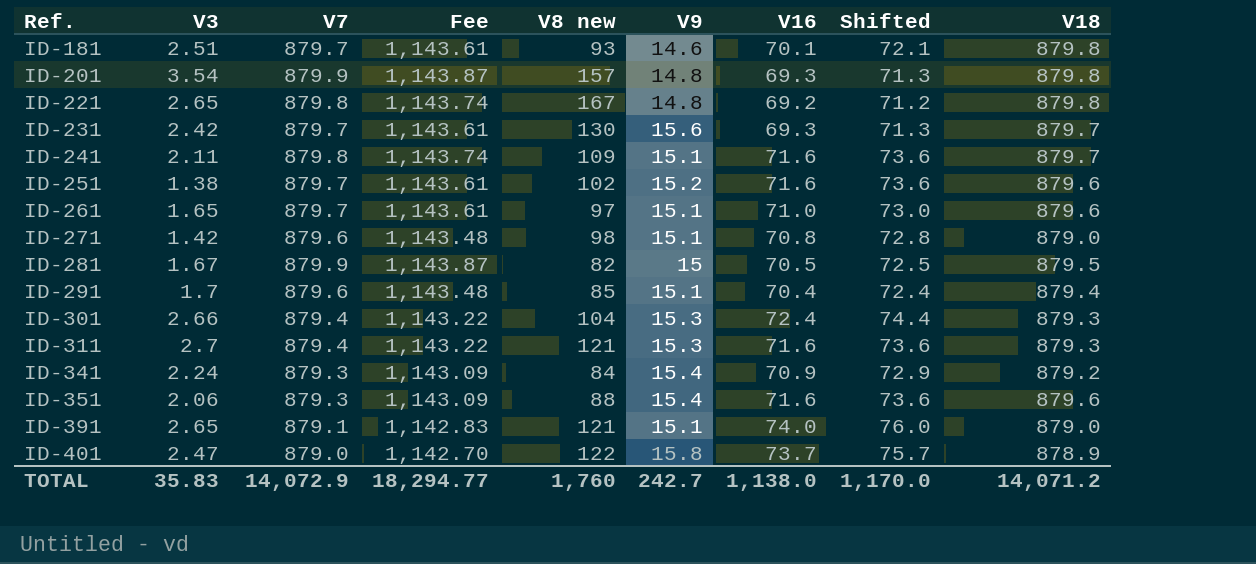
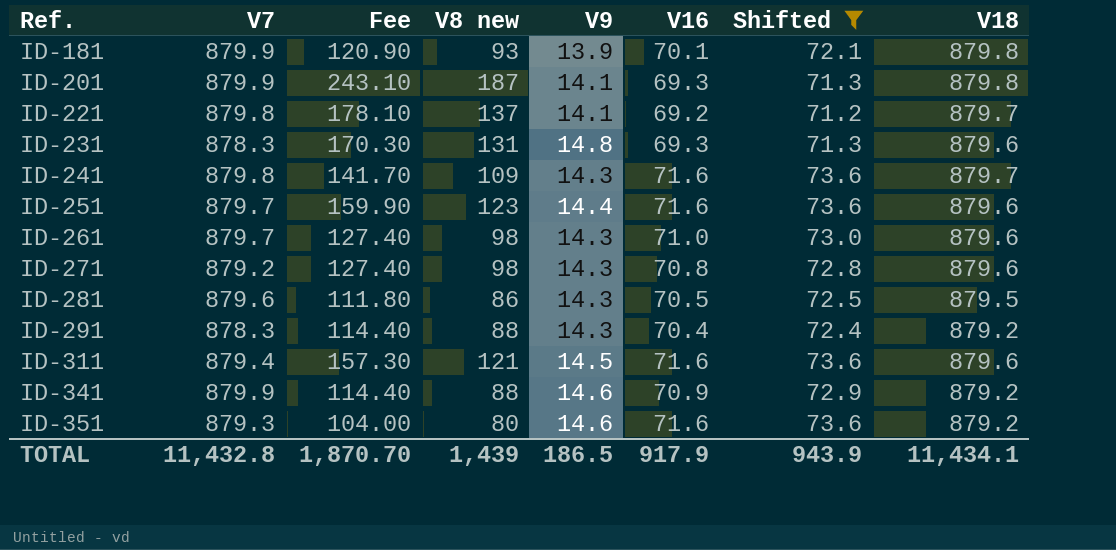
filter: none -> Shifted <= 73.6
column V3 | position: 2 -> none
column Fee | formula: [V7] * 1.3 -> [V8 new] * 1.3
ID-181 | V7: 879.7 -> 879.9
ID-181 | V9: 14.6 -> 13.9
ID-201 | V8 new: 157 -> 187
ID-201 | V9: 14.8 -> 14.1
ID-221 | V8 new: 167 -> 137
ID-221 | V9: 14.8 -> 14.1
ID-221 | V18: 879.8 -> 879.7
ID-231 | V7: 879.7 -> 878.3
ID-231 | V8 new: 130 -> 131
ID-231 | V9: 15.6 -> 14.8
ID-231 | V18: 879.7 -> 879.6
ID-241 | V9: 15.1 -> 14.3
ID-251 | V8 new: 102 -> 123
ID-251 | V9: 15.2 -> 14.4
ID-261 | V8 new: 97 -> 98
ID-261 | V9: 15.1 -> 14.3
ID-271 | V7: 879.6 -> 879.2
ID-271 | V9: 15.1 -> 14.3
ID-271 | V18: 879.0 -> 879.6
ID-281 | V7: 879.9 -> 879.6
ID-281 | V8 new: 82 -> 86
ID-281 | V9: 15 -> 14.3
ID-291 | V7: 879.6 -> 878.3
ID-291 | V8 new: 85 -> 88
ID-291 | V9: 15.1 -> 14.3
ID-291 | V18: 879.4 -> 879.2
ID-311 | V9: 15.3 -> 14.5
ID-311 | V18: 879.3 -> 879.6
ID-341 | V7: 879.3 -> 879.9
ID-341 | V8 new: 84 -> 88
ID-341 | V9: 15.4 -> 14.6
ID-351 | V8 new: 88 -> 80
ID-351 | V9: 15.4 -> 14.6
ID-351 | V18: 879.6 -> 879.2
TOTAL | V7: 14,072.9 -> 11,432.8
TOTAL | Fee: 18,294.77 -> 1,870.70
TOTAL | V8 new: 1,760 -> 1,439
TOTAL | V9: 242.7 -> 186.5
TOTAL | V16: 1,138.0 -> 917.9
TOTAL | Shifted: 1,170.0 -> 943.9
TOTAL | V18: 14,071.2 -> 11,434.1

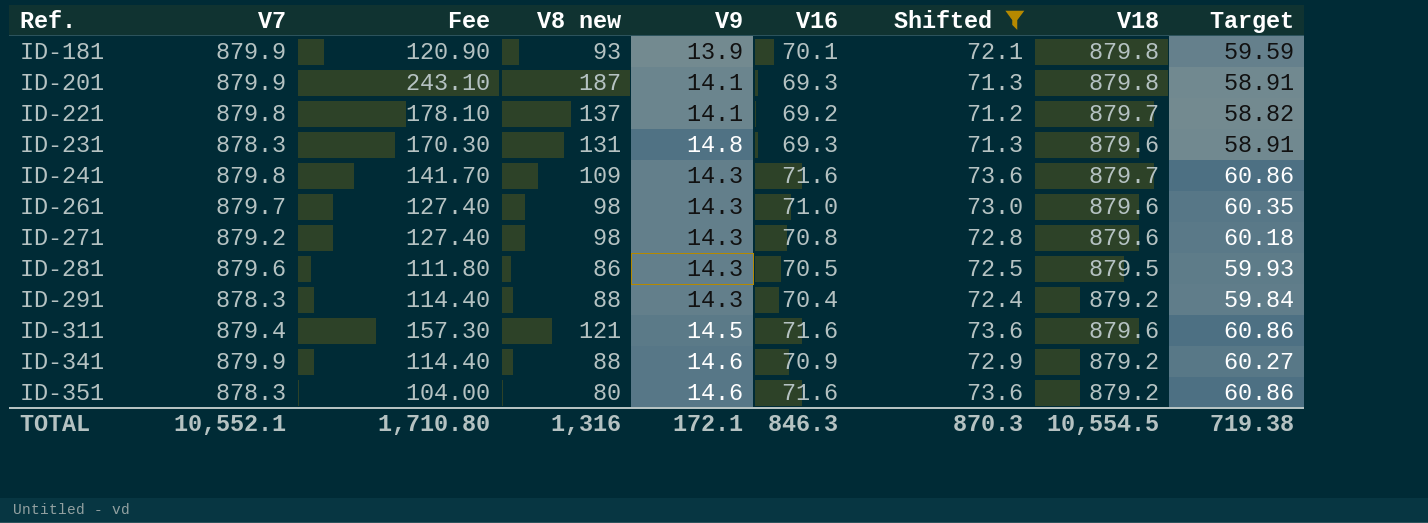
column Target | formula: none -> [V16] * 0.85
row ID-251: 879.7 | 159.90 | 123 | 14.4 | 71.6 | 73.6 | 879.6 -> none
ID-351 | V7: 879.3 -> 878.3
TOTAL | V7: 11,432.8 -> 10,552.1
TOTAL | Fee: 1,870.70 -> 1,710.80
TOTAL | V8 new: 1,439 -> 1,316
TOTAL | V9: 186.5 -> 172.1
TOTAL | V16: 917.9 -> 846.3
TOTAL | Shifted: 943.9 -> 870.3
TOTAL | V18: 11,434.1 -> 10,554.5

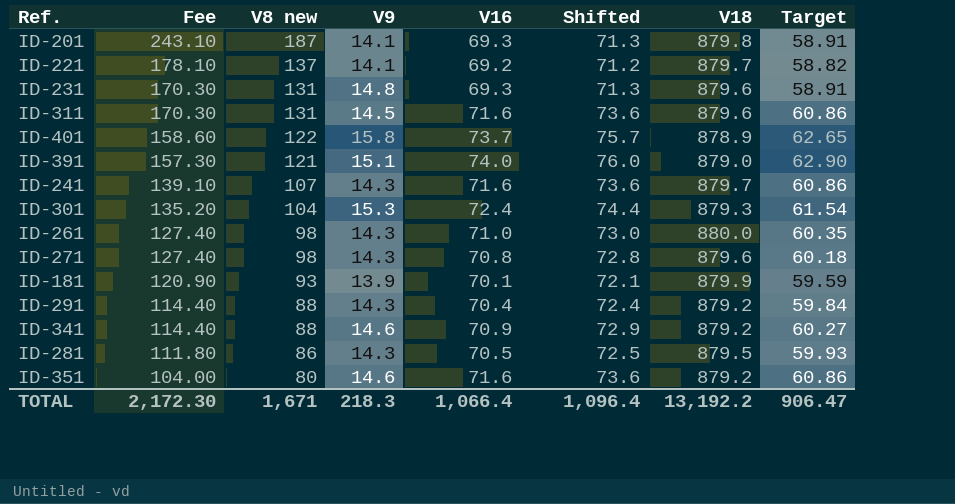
filter: Shifted <= 73.6 -> none
row order: Ref. ascending -> Fee descending
column V7 | position: 2 -> none
ID-311 | Fee: 157.30 -> 170.30
ID-311 | V8 new: 121 -> 131
ID-241 | Fee: 141.70 -> 139.10
ID-241 | V8 new: 109 -> 107
ID-261 | V18: 879.6 -> 880.0
ID-181 | V18: 879.8 -> 879.9
TOTAL | Fee: 1,710.80 -> 2,172.30
TOTAL | V8 new: 1,316 -> 1,671
TOTAL | V9: 172.1 -> 218.3
TOTAL | V16: 846.3 -> 1,066.4
TOTAL | Shifted: 870.3 -> 1,096.4
TOTAL | V18: 10,554.5 -> 13,192.2
TOTAL | Target: 719.38 -> 906.47

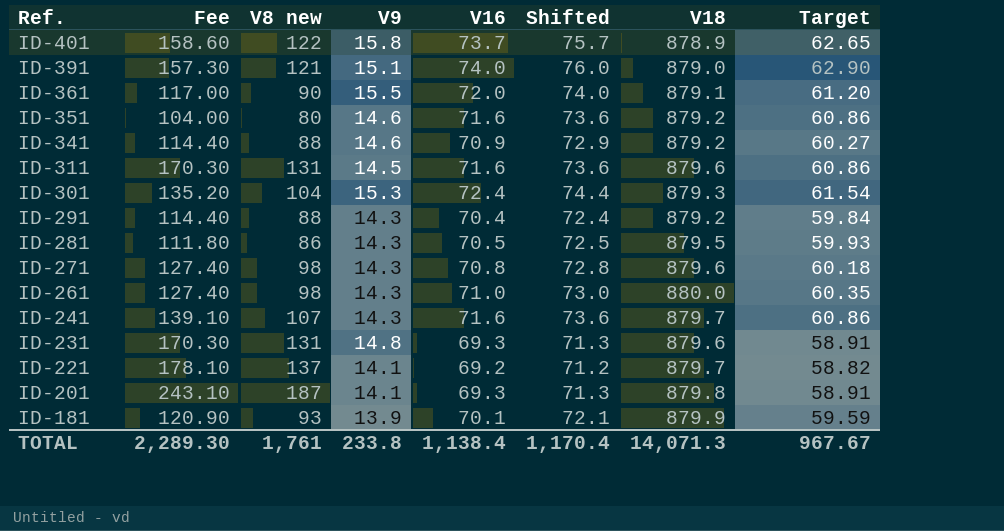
row order: Fee descending -> Ref. descending
row ID-361: none -> 117.00 | 90 | 15.5 | 72.0 | 74.0 | 879.1 | 61.20
TOTAL | Fee: 2,172.30 -> 2,289.30
TOTAL | V8 new: 1,671 -> 1,761
TOTAL | V9: 218.3 -> 233.8
TOTAL | V16: 1,066.4 -> 1,138.4
TOTAL | Shifted: 1,096.4 -> 1,170.4
TOTAL | V18: 13,192.2 -> 14,071.3
TOTAL | Target: 906.47 -> 967.67

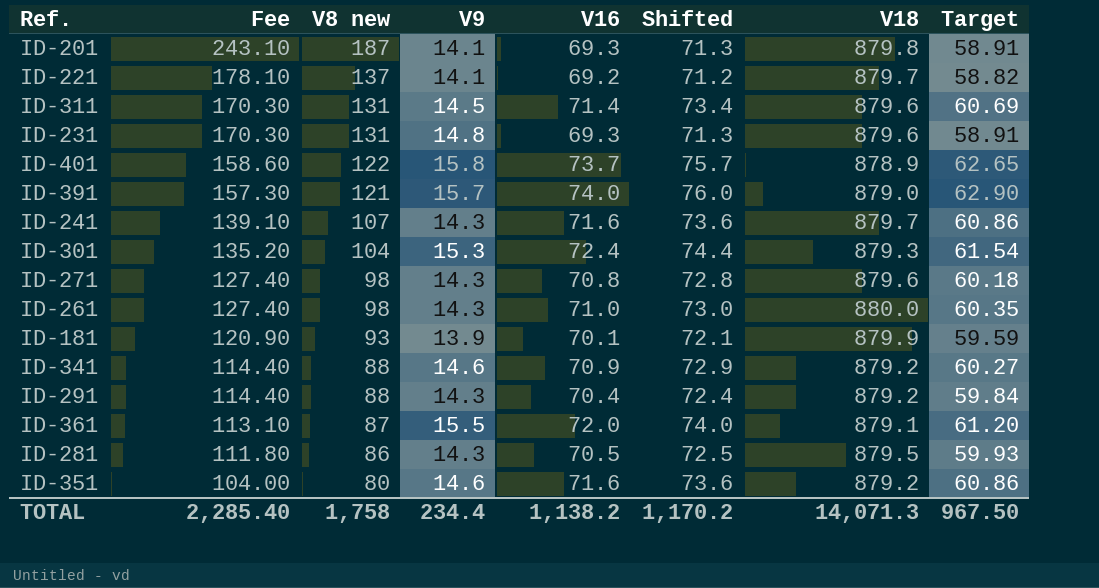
row order: Ref. descending -> Fee descending
ID-311 | V16: 71.6 -> 71.4
ID-311 | Shifted: 73.6 -> 73.4
ID-311 | Target: 60.86 -> 60.69
ID-391 | V9: 15.1 -> 15.7
ID-361 | Fee: 117.00 -> 113.10
ID-361 | V8 new: 90 -> 87
TOTAL | Fee: 2,289.30 -> 2,285.40
TOTAL | V8 new: 1,761 -> 1,758
TOTAL | V9: 233.8 -> 234.4
TOTAL | V16: 1,138.4 -> 1,138.2
TOTAL | Shifted: 1,170.4 -> 1,170.2
TOTAL | Target: 967.67 -> 967.50

